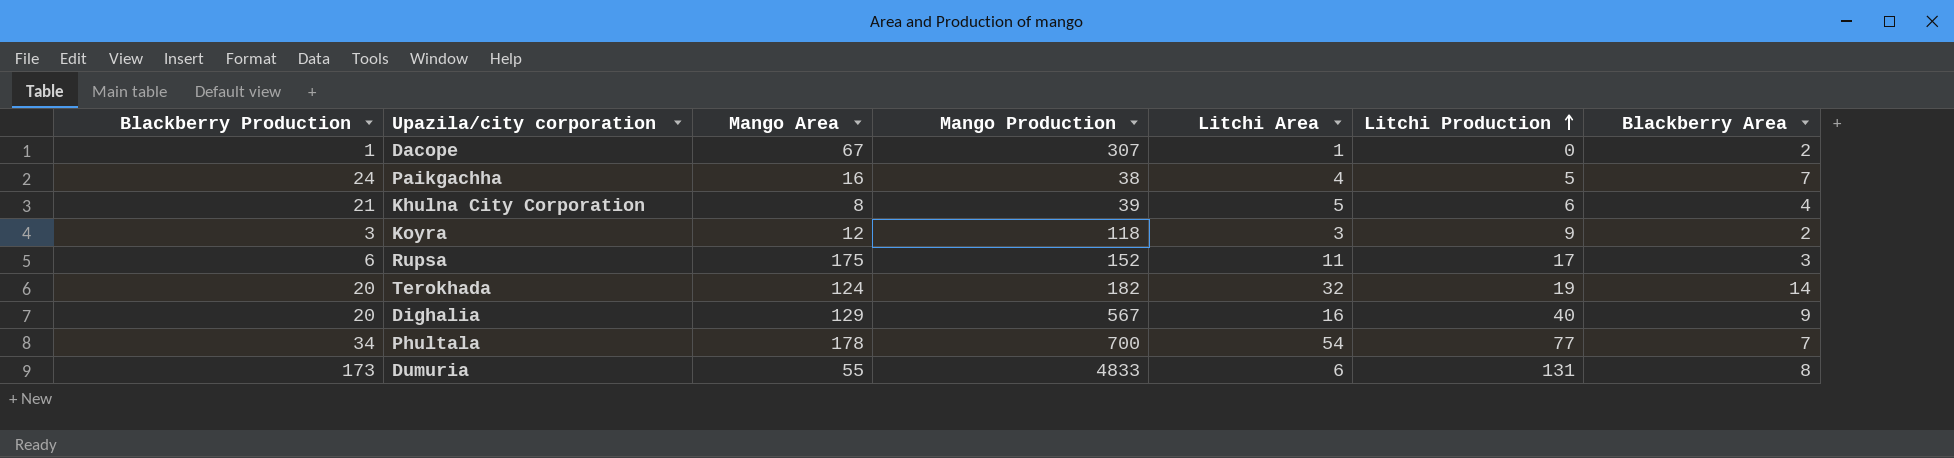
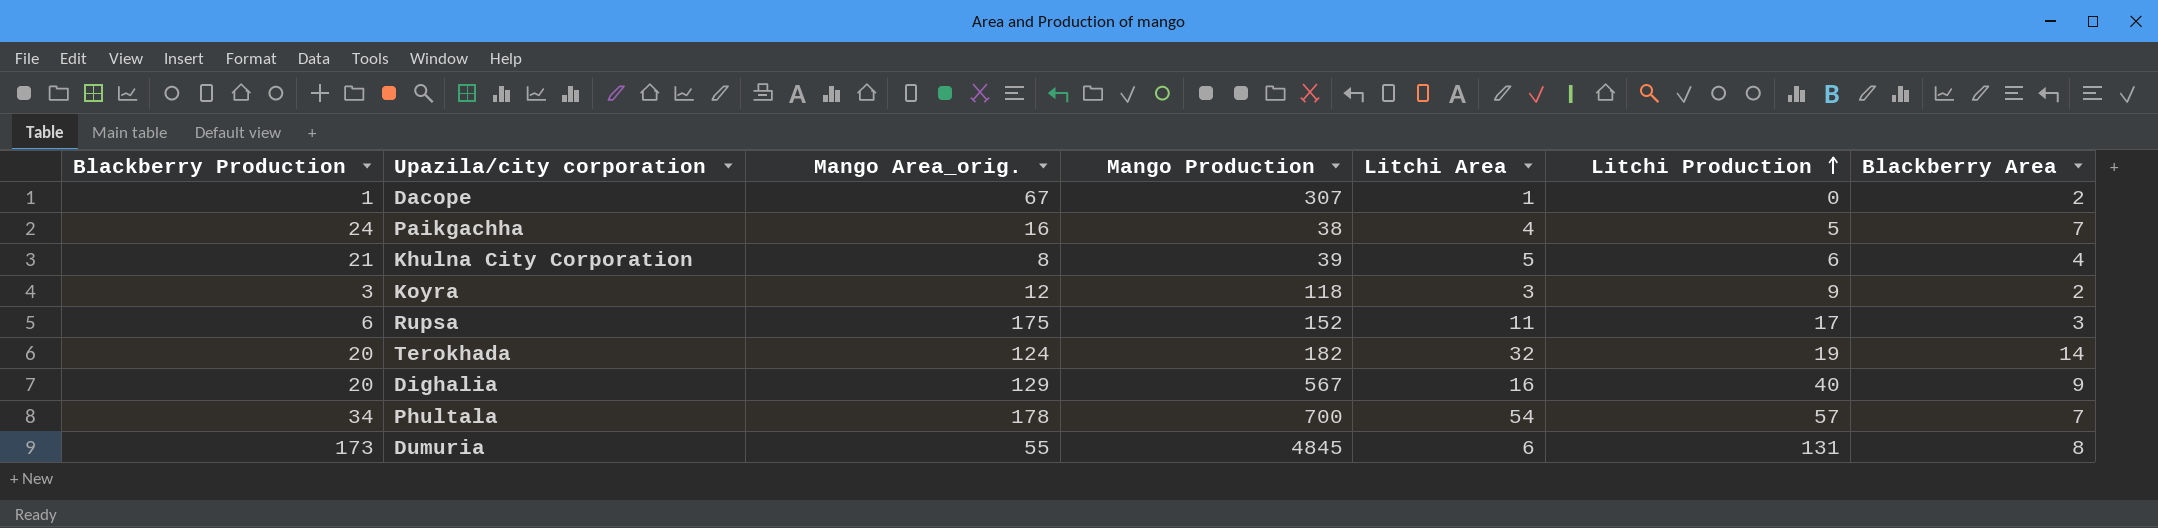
column name: Mango Area -> Mango Area_orig.
Phultala | Litchi Production: 77 -> 57
Dumuria | Mango Production: 4833 -> 4845

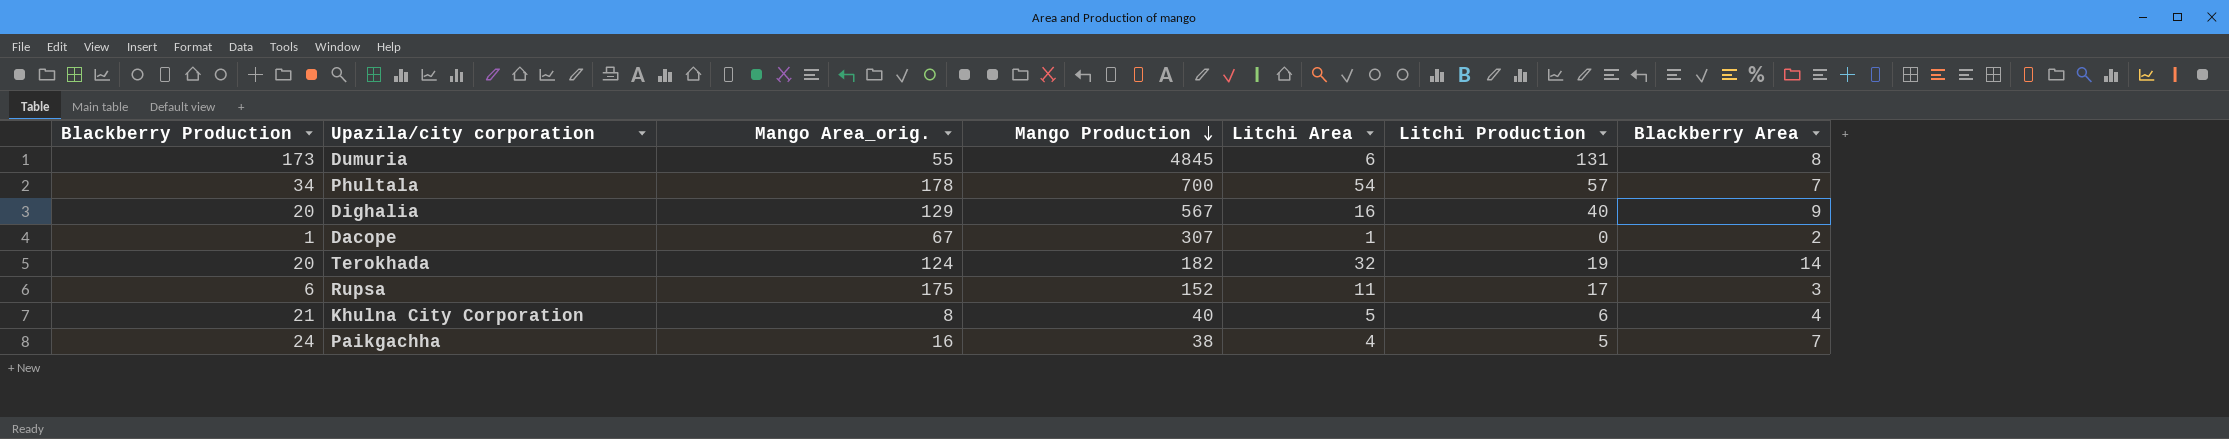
row order: Litchi Production ascending -> Mango Production descending
row Koyra: 3 | 12 | 118 | 3 | 9 | 2 -> none
Khulna City Corporation | Mango Production: 39 -> 40

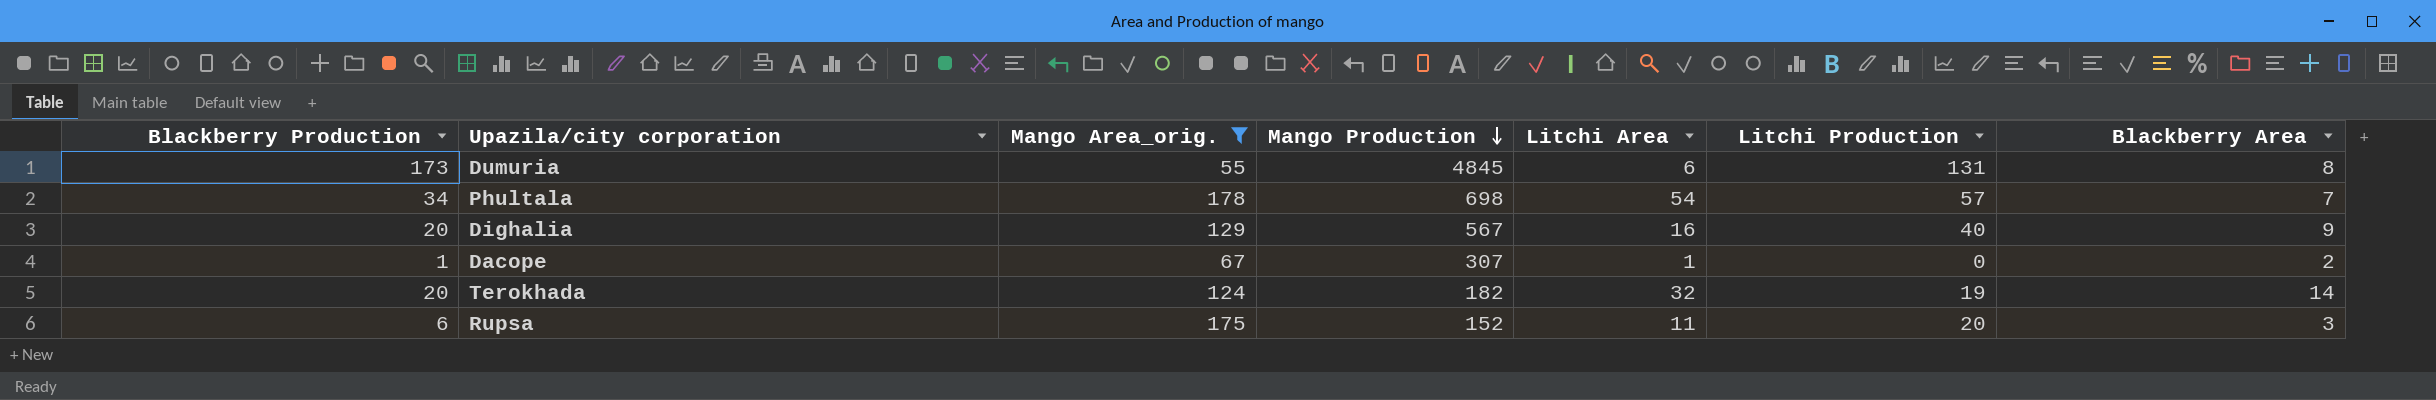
filter: none -> Mango Area_orig. >= 55
Phultala | Mango Production: 700 -> 698
Rupsa | Litchi Production: 17 -> 20

